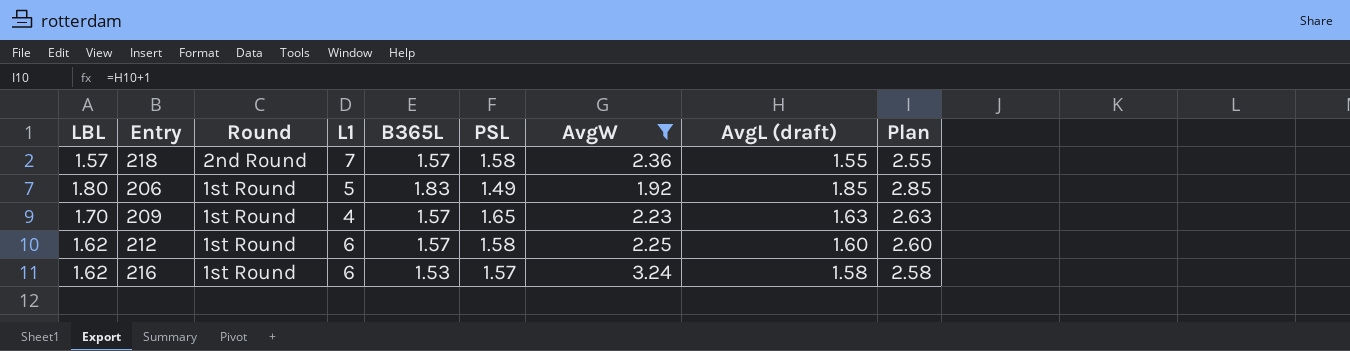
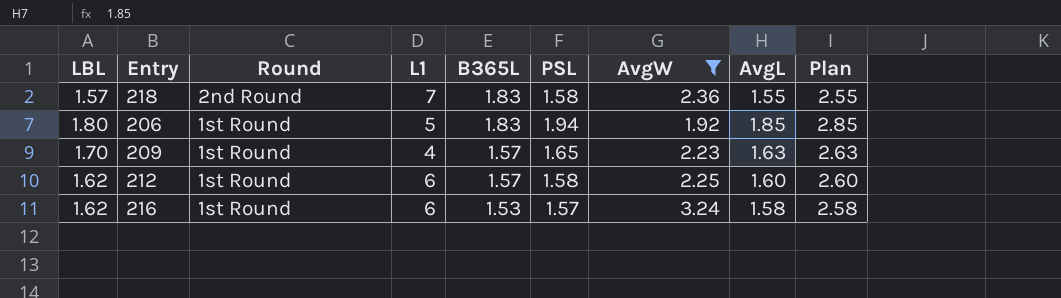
column name: AvgL (draft) -> AvgL
218 | B365L: 1.57 -> 1.83
206 | PSL: 1.49 -> 1.94

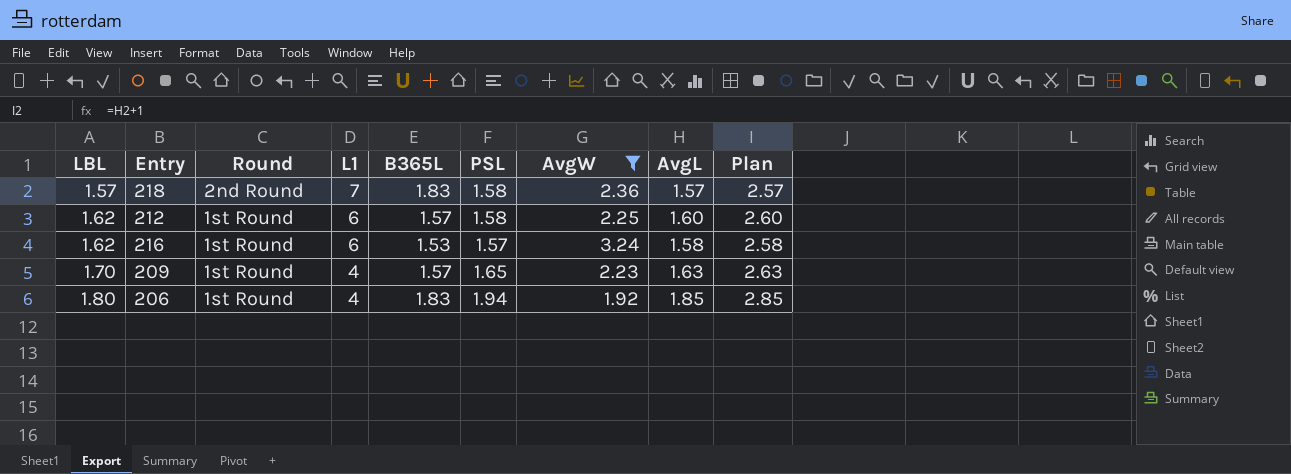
row order: Round descending -> LBL ascending
218 | AvgL: 1.55 -> 1.57
218 | Plan: 2.55 -> 2.57
206 | L1: 5 -> 4

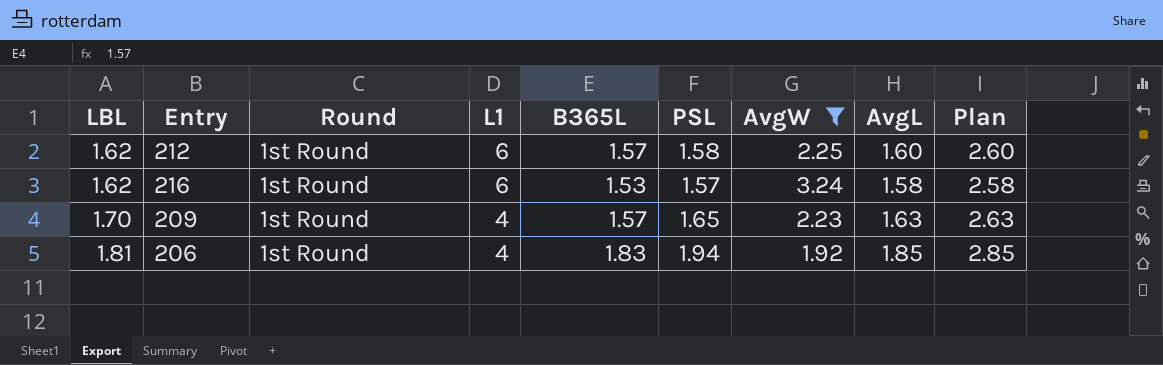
row 218: 1.57 | 2nd Round | 7 | 1.83 | 1.58 | 2.36 | 1.57 | 2.57 -> none
206 | LBL: 1.80 -> 1.81

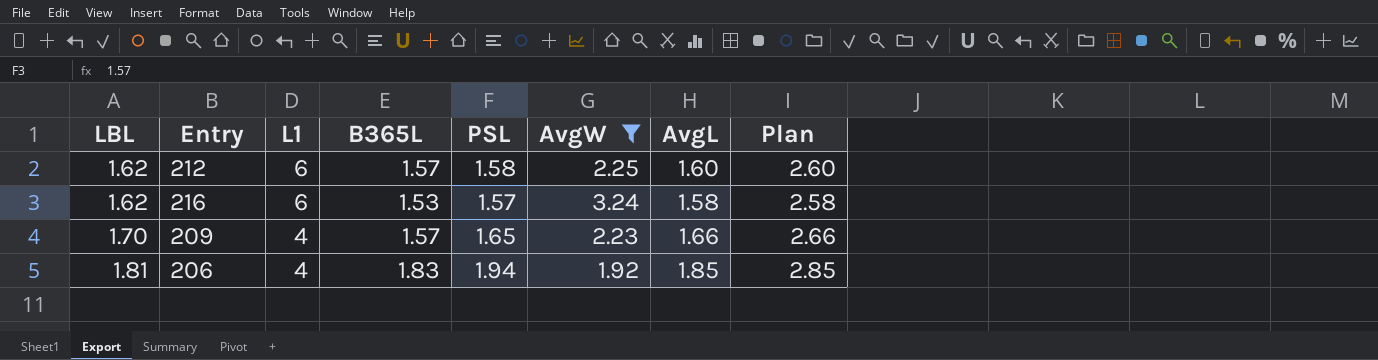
column Round | position: 3 -> none
209 | AvgL: 1.63 -> 1.66
209 | Plan: 2.63 -> 2.66

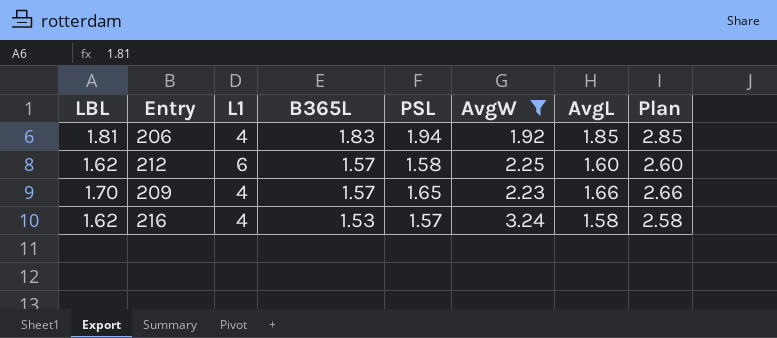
row order: LBL ascending -> B365L descending
216 | L1: 6 -> 4

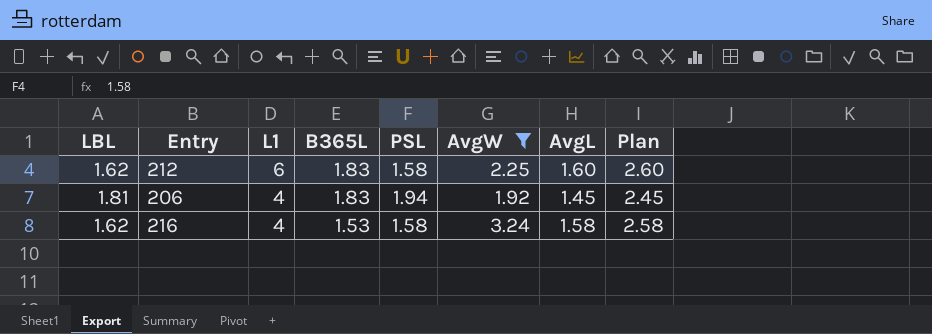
row order: B365L descending -> L1 descending
row 209: 1.70 | 4 | 1.57 | 1.65 | 2.23 | 1.66 | 2.66 -> none
212 | B365L: 1.57 -> 1.83
206 | AvgL: 1.85 -> 1.45
206 | Plan: 2.85 -> 2.45
216 | PSL: 1.57 -> 1.58

